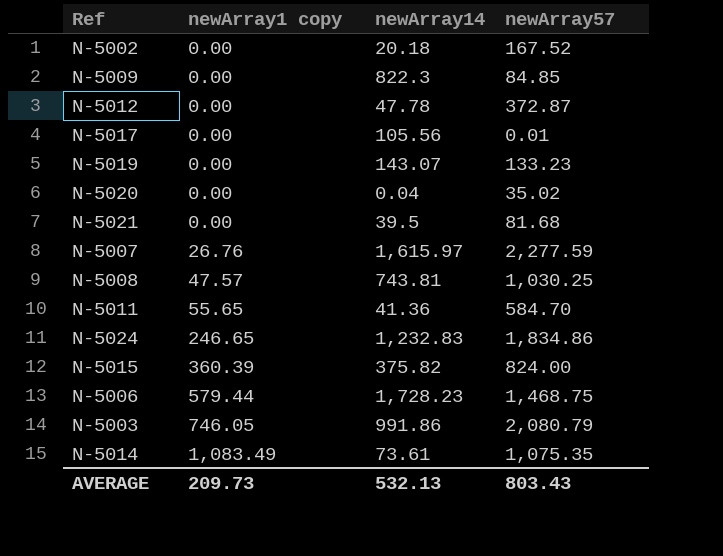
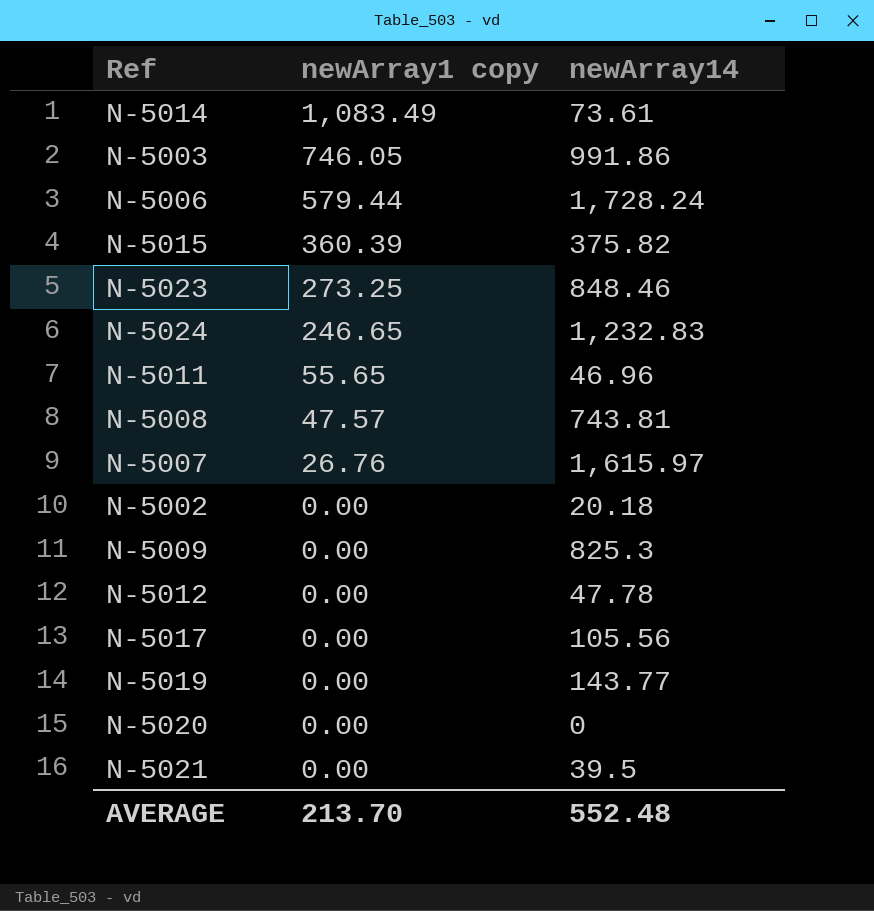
row order: newArray1 copy ascending -> newArray1 copy descending
column newArray57 | position: 4 -> none
N-5006 | newArray14: 1,728.23 -> 1,728.24
row N-5023: none -> 273.25 | 848.46
N-5011 | newArray14: 41.36 -> 46.96
N-5009 | newArray14: 822.3 -> 825.3
N-5019 | newArray14: 143.07 -> 143.77
N-5020 | newArray14: 0.04 -> 0
AVERAGE | newArray1 copy: 209.73 -> 213.70
AVERAGE | newArray14: 532.13 -> 552.48

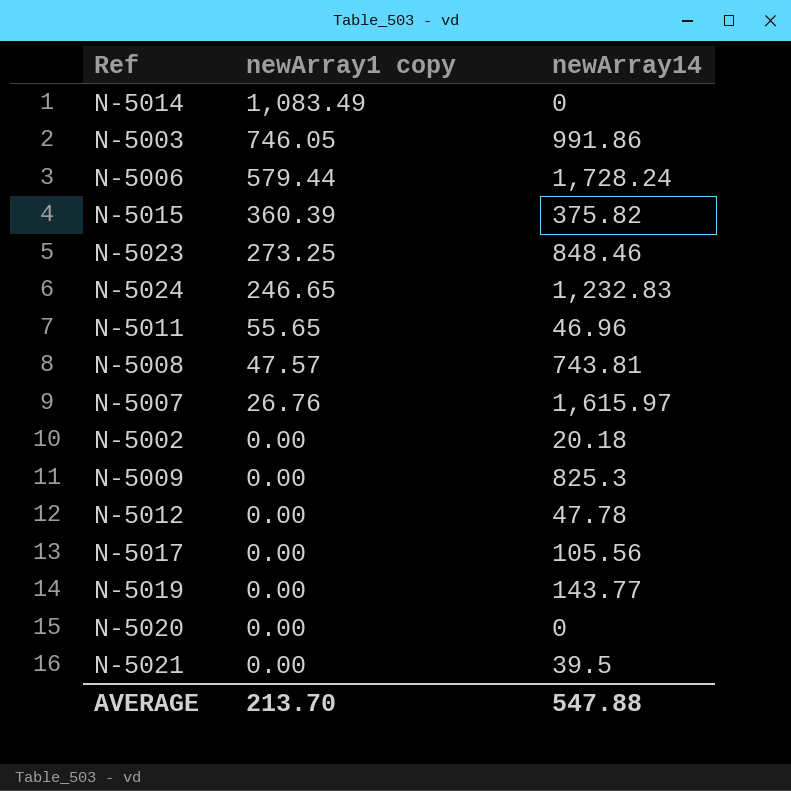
N-5014 | newArray14: 73.61 -> 0
AVERAGE | newArray14: 552.48 -> 547.88

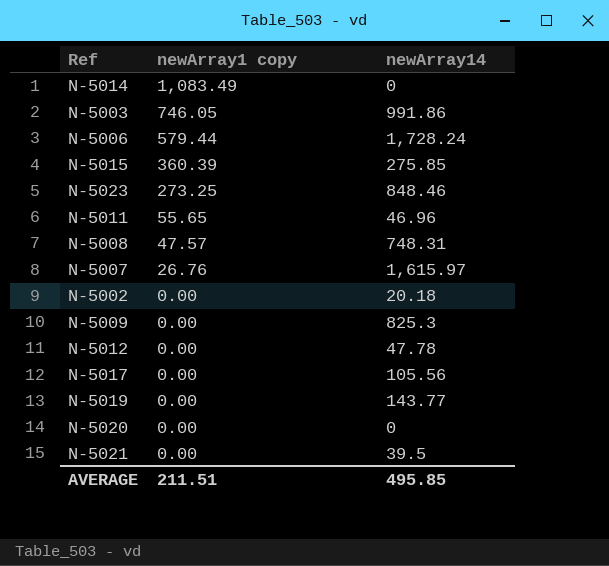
row N-5024: 246.65 | 1,232.83 -> none
N-5015 | newArray14: 375.82 -> 275.85
N-5008 | newArray14: 743.81 -> 748.31
AVERAGE | newArray1 copy: 213.70 -> 211.51
AVERAGE | newArray14: 547.88 -> 495.85

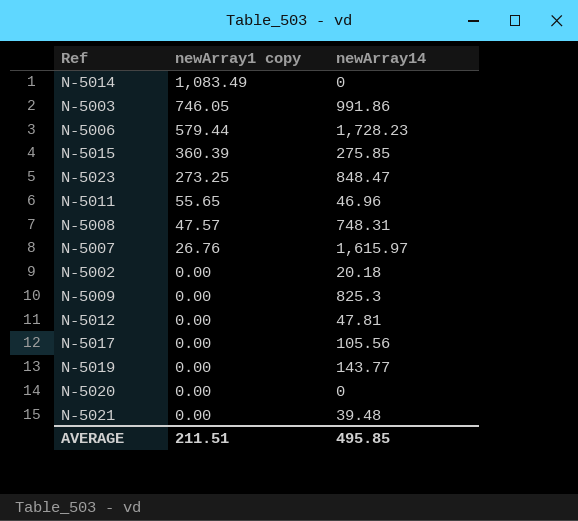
N-5006 | newArray14: 1,728.24 -> 1,728.23
N-5023 | newArray14: 848.46 -> 848.47
N-5012 | newArray14: 47.78 -> 47.81
N-5021 | newArray14: 39.5 -> 39.48

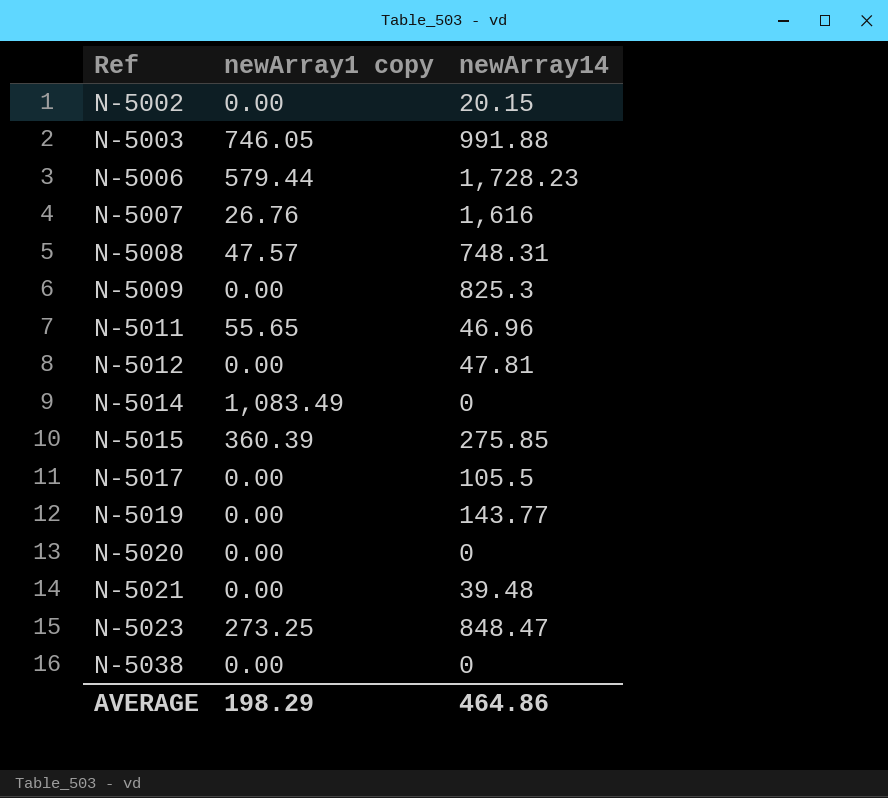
row order: newArray1 copy descending -> Ref ascending
N-5002 | newArray14: 20.18 -> 20.15
N-5003 | newArray14: 991.86 -> 991.88
N-5007 | newArray14: 1,615.97 -> 1,616
N-5017 | newArray14: 105.56 -> 105.5
row N-5038: none -> 0.00 | 0
AVERAGE | newArray1 copy: 211.51 -> 198.29
AVERAGE | newArray14: 495.85 -> 464.86

